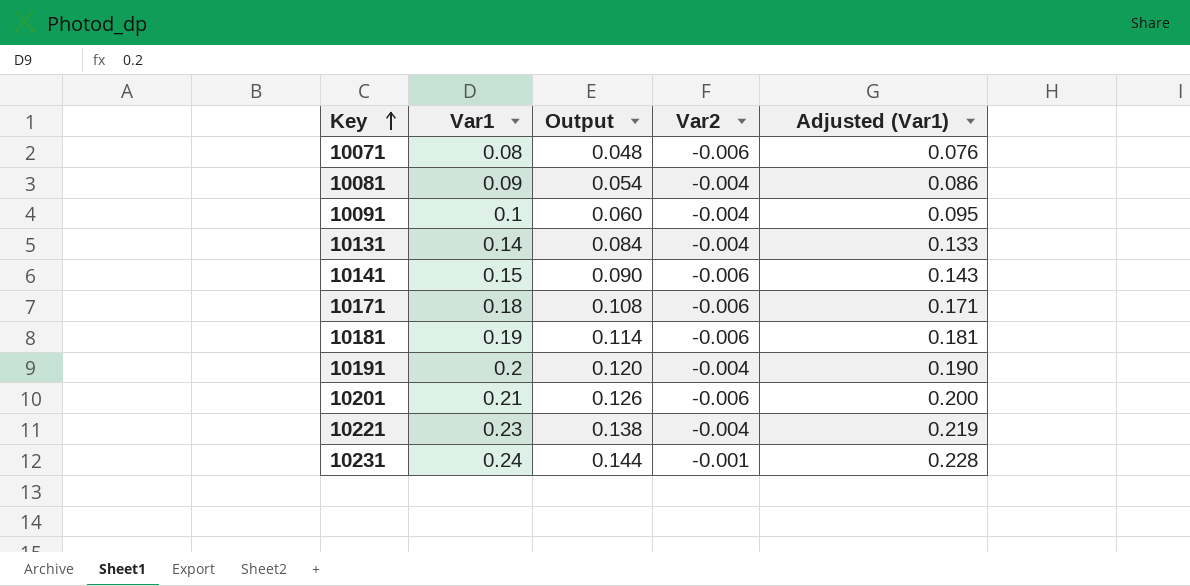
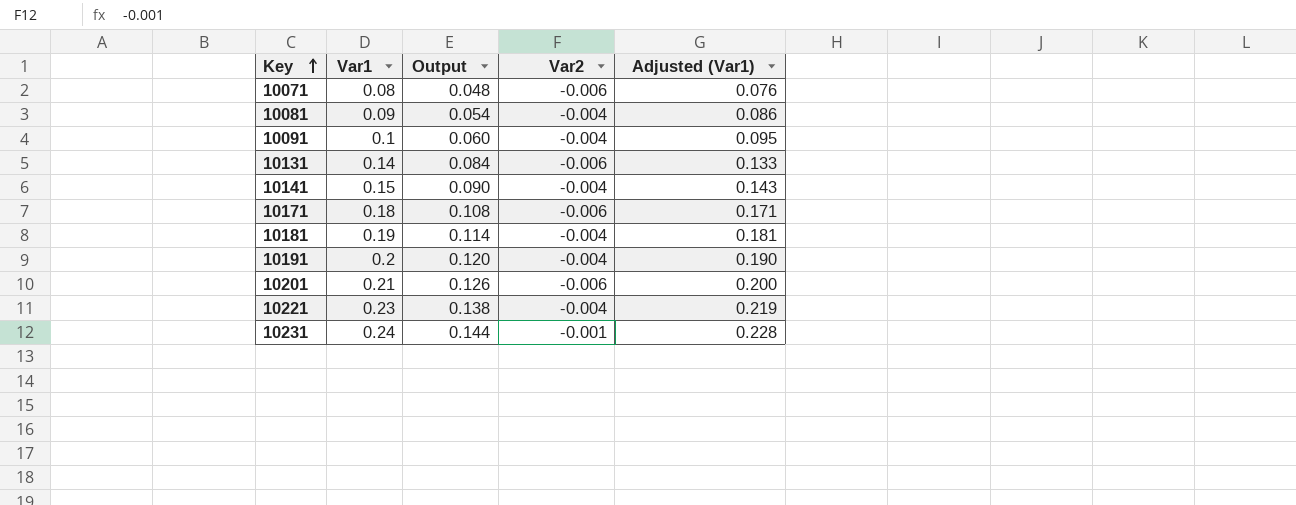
10131 | Var2: -0.004 -> -0.006
10141 | Var2: -0.006 -> -0.004
10181 | Var2: -0.006 -> -0.004

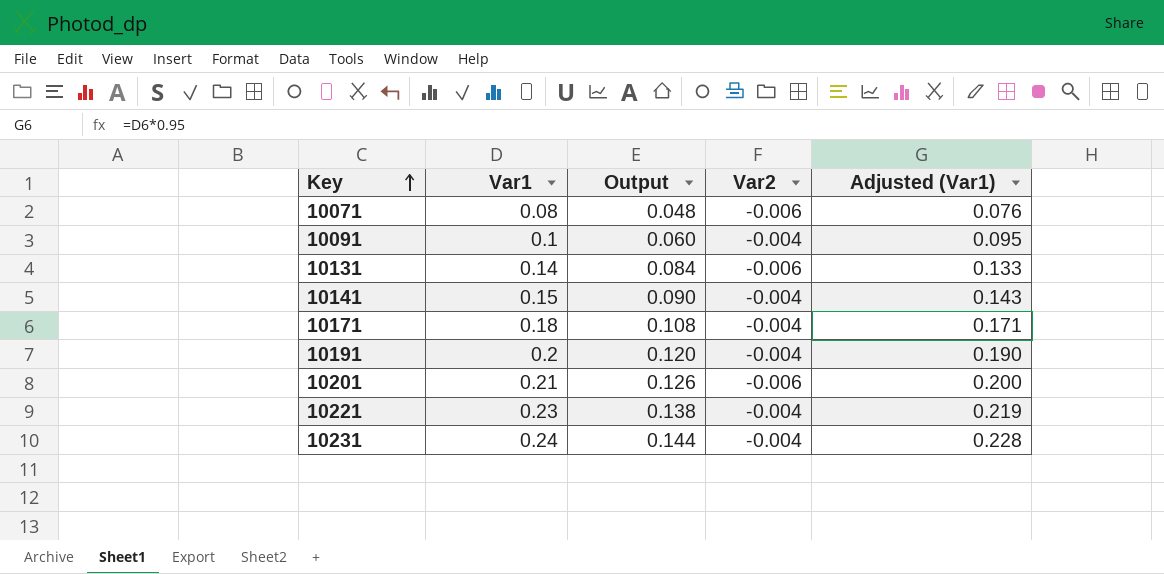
row 10081: 0.09 | 0.054 | -0.004 | 0.086 -> none
row 10181: 0.19 | 0.114 | -0.004 | 0.181 -> none
10171 | Var2: -0.006 -> -0.004
10231 | Var2: -0.001 -> -0.004

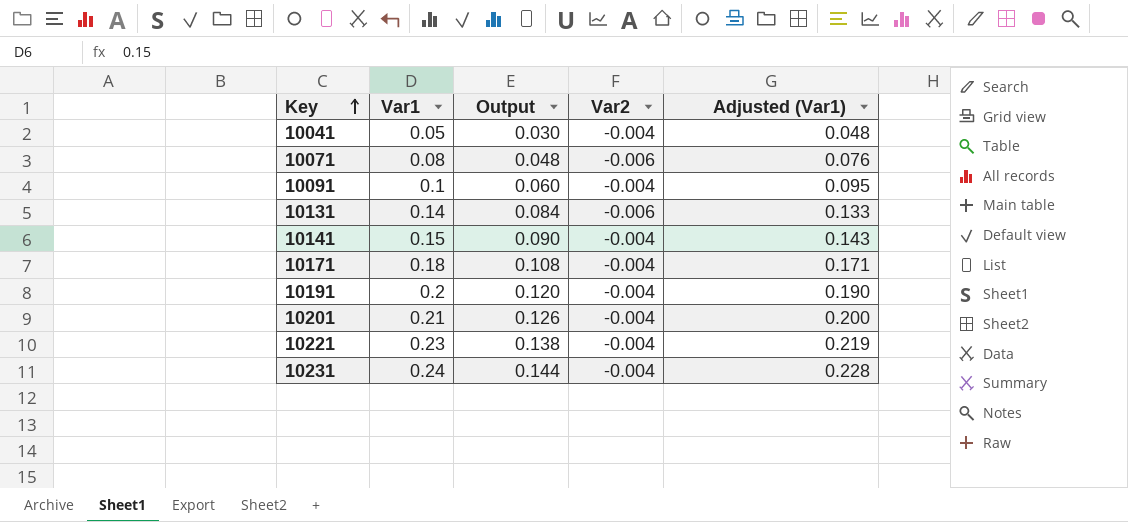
row 10041: none -> 0.05 | 0.030 | -0.004 | 0.048
10201 | Var2: -0.006 -> -0.004

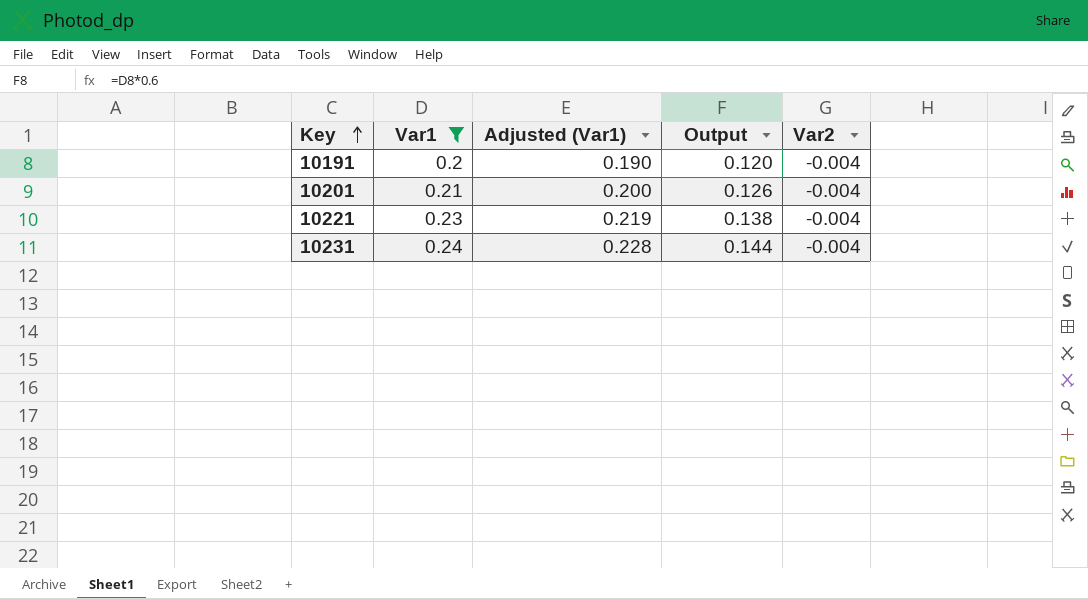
filter: none -> Var1 >= 0.2
column Adjusted (Var1) | position: 5 -> 3

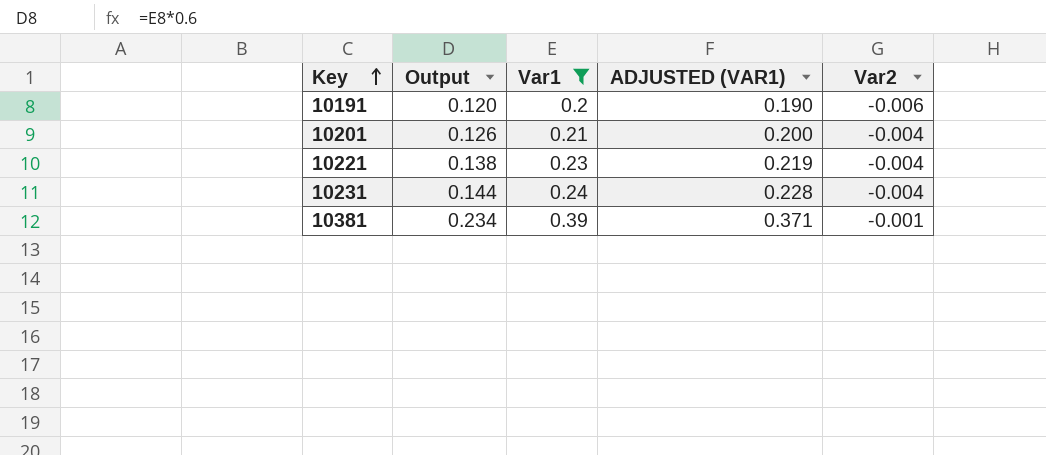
column Output | position: 4 -> 2
column name: Adjusted (Var1) -> ADJUSTED (VAR1)
10191 | Var2: -0.004 -> -0.006
row 10381: none -> 0.234 | 0.39 | 0.371 | -0.001

